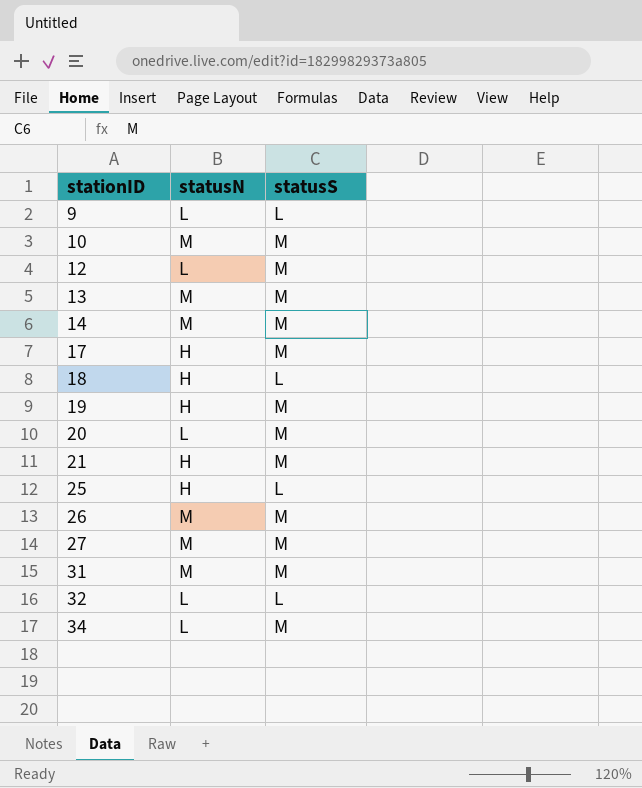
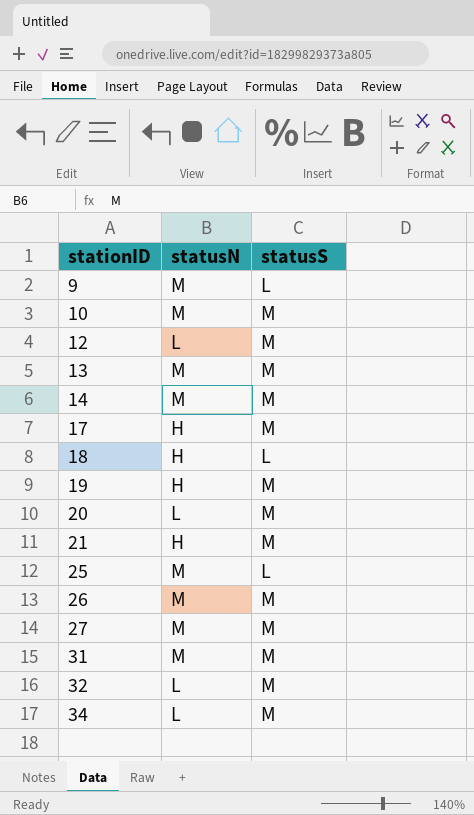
9 | statusN: L -> M
25 | statusN: H -> M
32 | statusS: L -> M

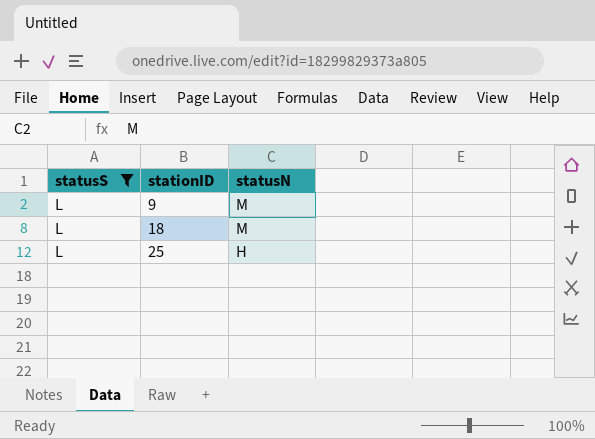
filter: none -> statusS = L
column statusS | position: 3 -> 1
18 | statusN: H -> M
25 | statusN: M -> H

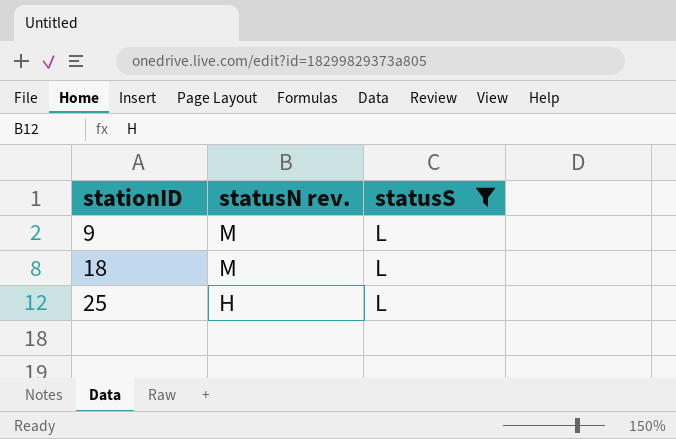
column name: statusN -> statusN rev.
column statusS | position: 1 -> 3

